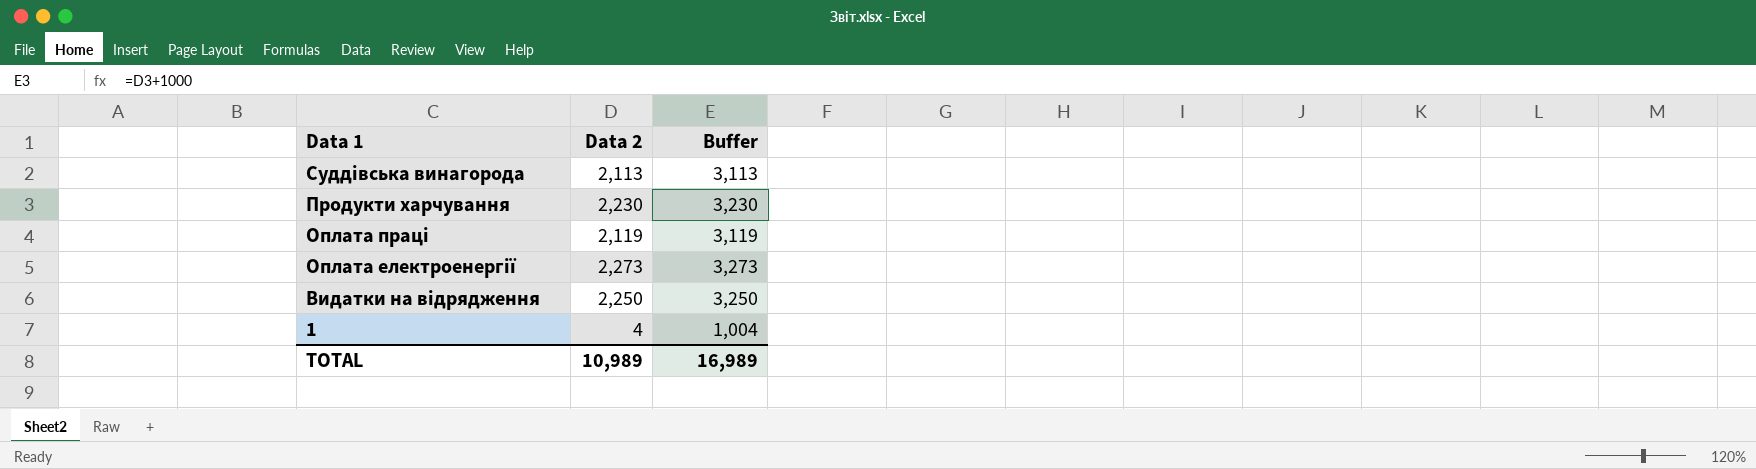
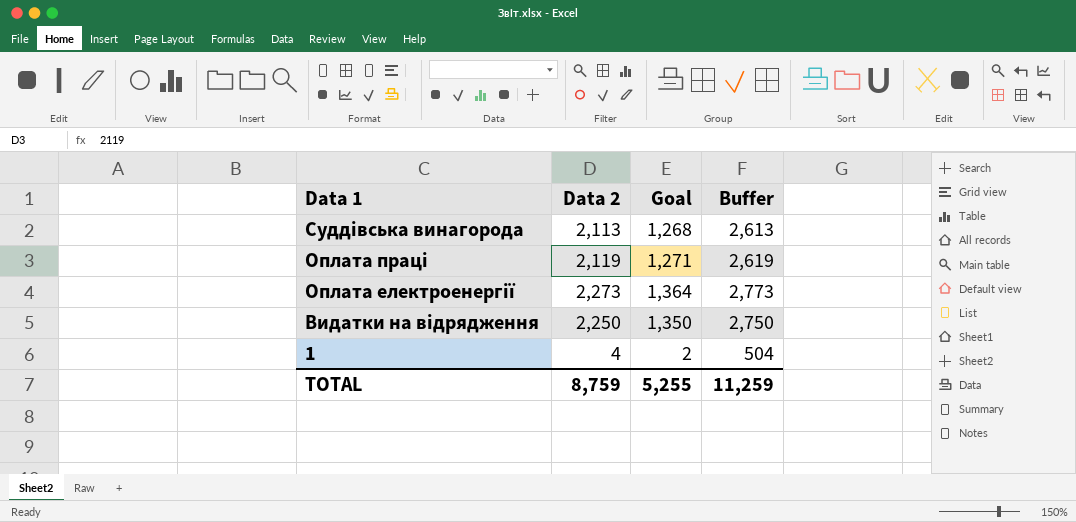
column Goal | formula: none -> [Data 2] * 0.6
column Buffer | formula: [Data 2] + 1000 -> [Data 2] + 500
row Продукти харчування: 2,230 | 3,230 -> none
TOTAL | Data 2: 10,989 -> 8,759
TOTAL | Buffer: 16,989 -> 11,259

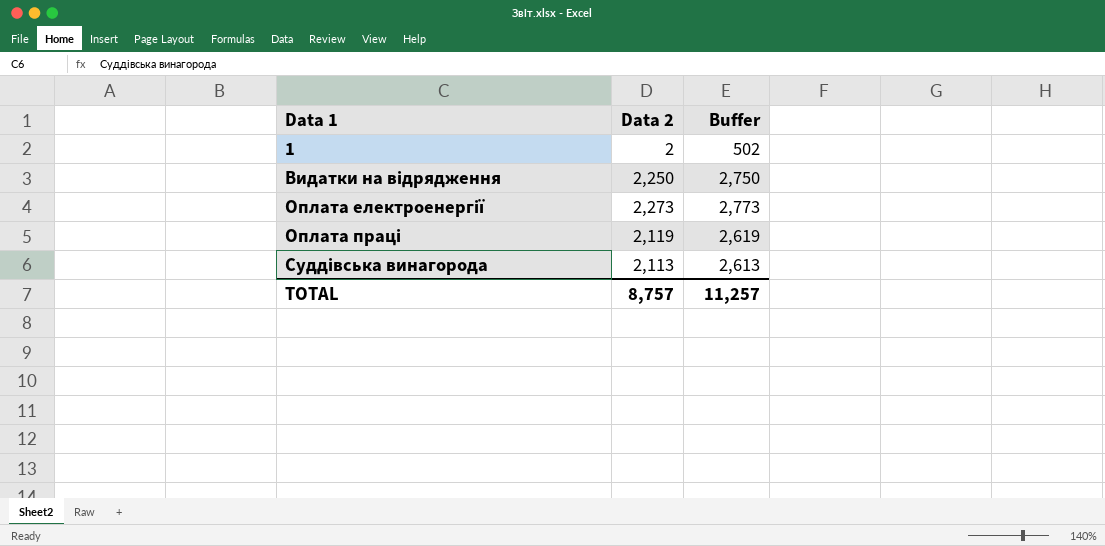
row order: Data 1 descending -> Data 1 ascending
column Goal | formula: [Data 2] * 0.6 -> none
1 | Data 2: 4 -> 2
1 | Buffer: 504 -> 502
TOTAL | Data 2: 8,759 -> 8,757
TOTAL | Buffer: 11,259 -> 11,257

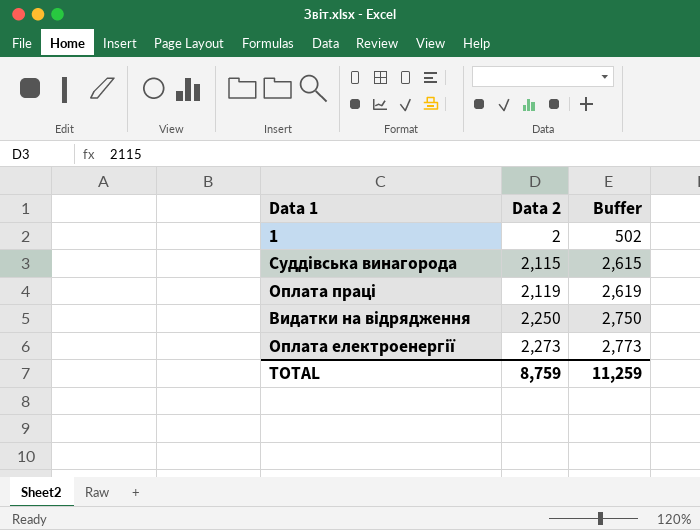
row order: Data 1 ascending -> Data 2 ascending
Суддівська винагорода | Data 2: 2,113 -> 2,115
Суддівська винагорода | Buffer: 2,613 -> 2,615
TOTAL | Data 2: 8,757 -> 8,759
TOTAL | Buffer: 11,257 -> 11,259

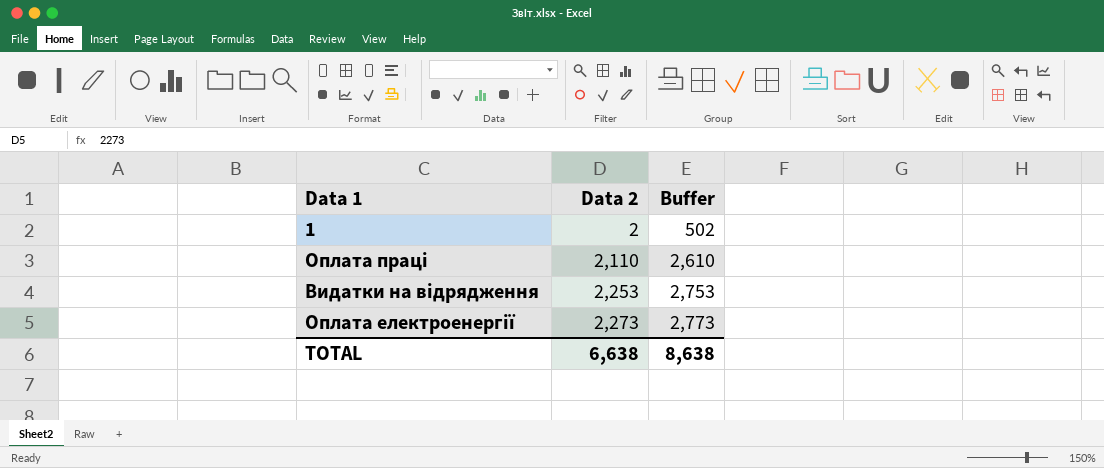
row Суддівська винагорода: 2,115 | 2,615 -> none
Оплата праці | Data 2: 2,119 -> 2,110
Оплата праці | Buffer: 2,619 -> 2,610
Видатки на відрядження | Data 2: 2,250 -> 2,253
Видатки на відрядження | Buffer: 2,750 -> 2,753
TOTAL | Data 2: 8,759 -> 6,638
TOTAL | Buffer: 11,259 -> 8,638

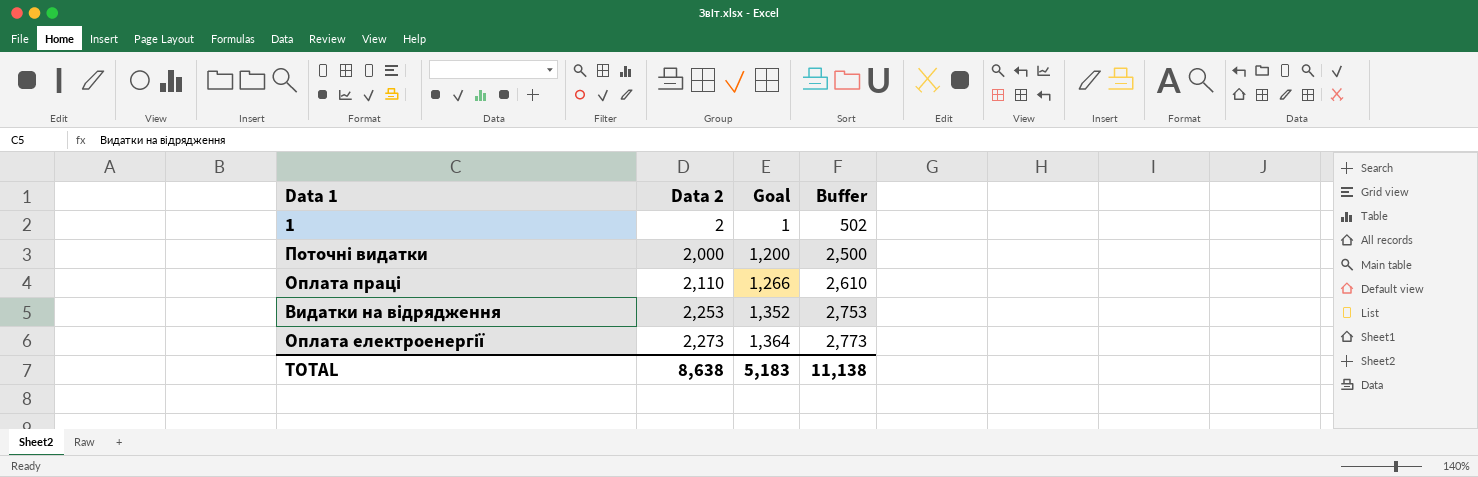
column Goal | formula: none -> [Data 2] * 0.6
row Поточні видатки: none -> 2,000 | 1,200 | 2,500
TOTAL | Data 2: 6,638 -> 8,638
TOTAL | Buffer: 8,638 -> 11,138

